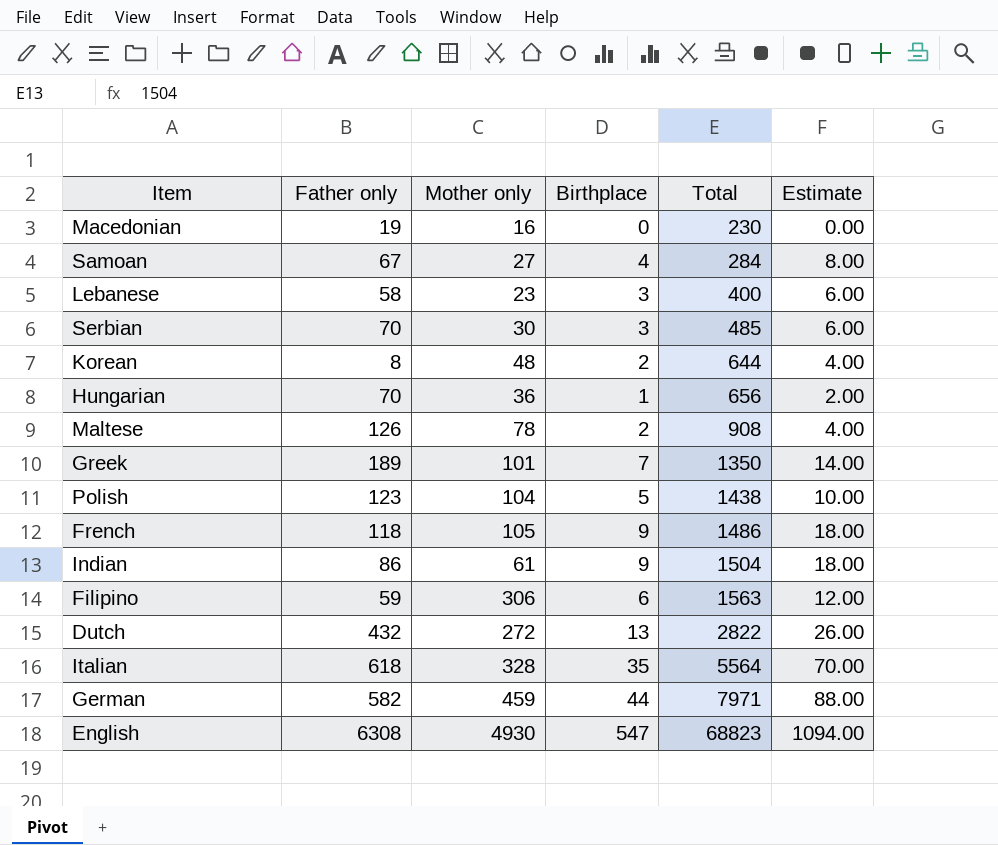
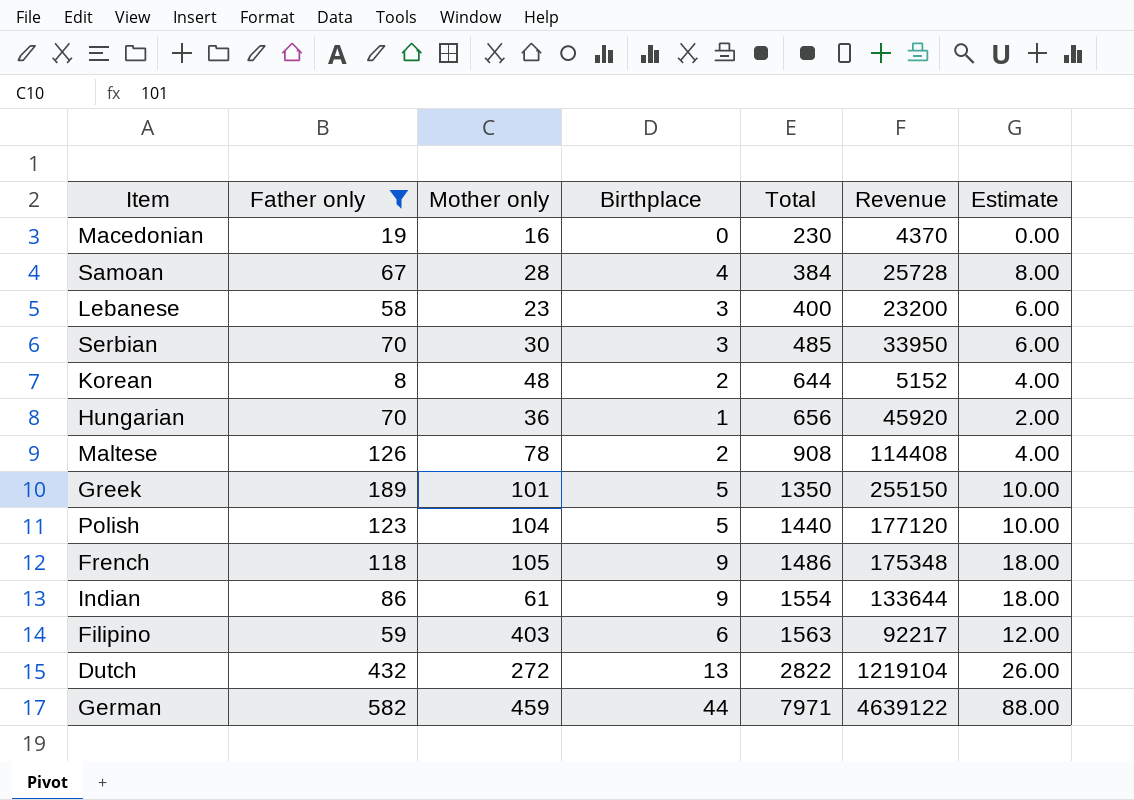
filter: none -> Father only <= 582
column Revenue | formula: none -> [Father only] * [Total]
Samoan | Mother only: 27 -> 28
Samoan | Total: 284 -> 384
Greek | Birthplace: 7 -> 5
Greek | Estimate: 14.00 -> 10.00
Polish | Total: 1438 -> 1440
Indian | Total: 1504 -> 1554
Filipino | Mother only: 306 -> 403

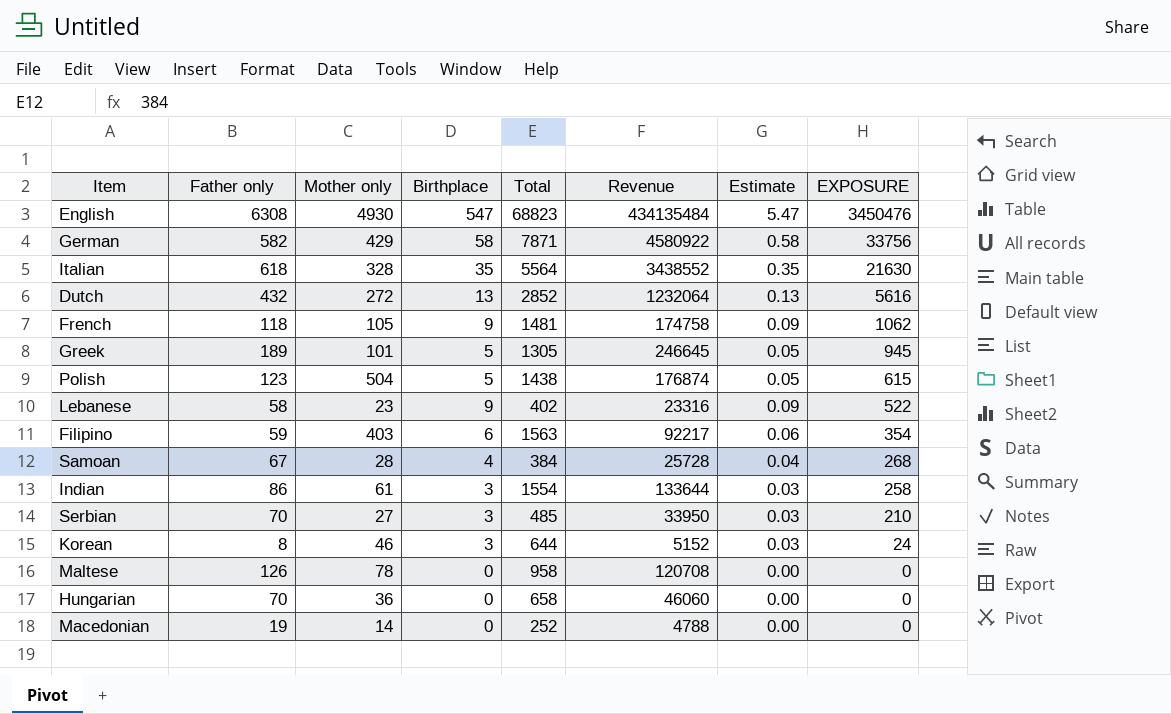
filter: Father only <= 582 -> none
row order: Total ascending -> EXPOSURE descending
column Estimate | formula: [Birthplace] * 2 -> [Birthplace] * 0.01
column EXPOSURE | formula: none -> [Father only] * [Birthplace]
German | Mother only: 459 -> 429
German | Birthplace: 44 -> 58
German | Total: 7971 -> 7871
German | Revenue: 4639122 -> 4580922
Dutch | Total: 2822 -> 2852
Dutch | Revenue: 1219104 -> 1232064
French | Total: 1486 -> 1481
French | Revenue: 175348 -> 174758
Greek | Total: 1350 -> 1305
Greek | Revenue: 255150 -> 246645
Polish | Mother only: 104 -> 504
Polish | Total: 1440 -> 1438
Polish | Revenue: 177120 -> 176874
Lebanese | Birthplace: 3 -> 9
Lebanese | Total: 400 -> 402
Lebanese | Revenue: 23200 -> 23316
Indian | Birthplace: 9 -> 3
Serbian | Mother only: 30 -> 27
Korean | Mother only: 48 -> 46
Korean | Birthplace: 2 -> 3
Maltese | Birthplace: 2 -> 0
Maltese | Total: 908 -> 958
Maltese | Revenue: 114408 -> 120708
Hungarian | Birthplace: 1 -> 0
Hungarian | Total: 656 -> 658
Hungarian | Revenue: 45920 -> 46060
Macedonian | Mother only: 16 -> 14
Macedonian | Total: 230 -> 252
Macedonian | Revenue: 4370 -> 4788

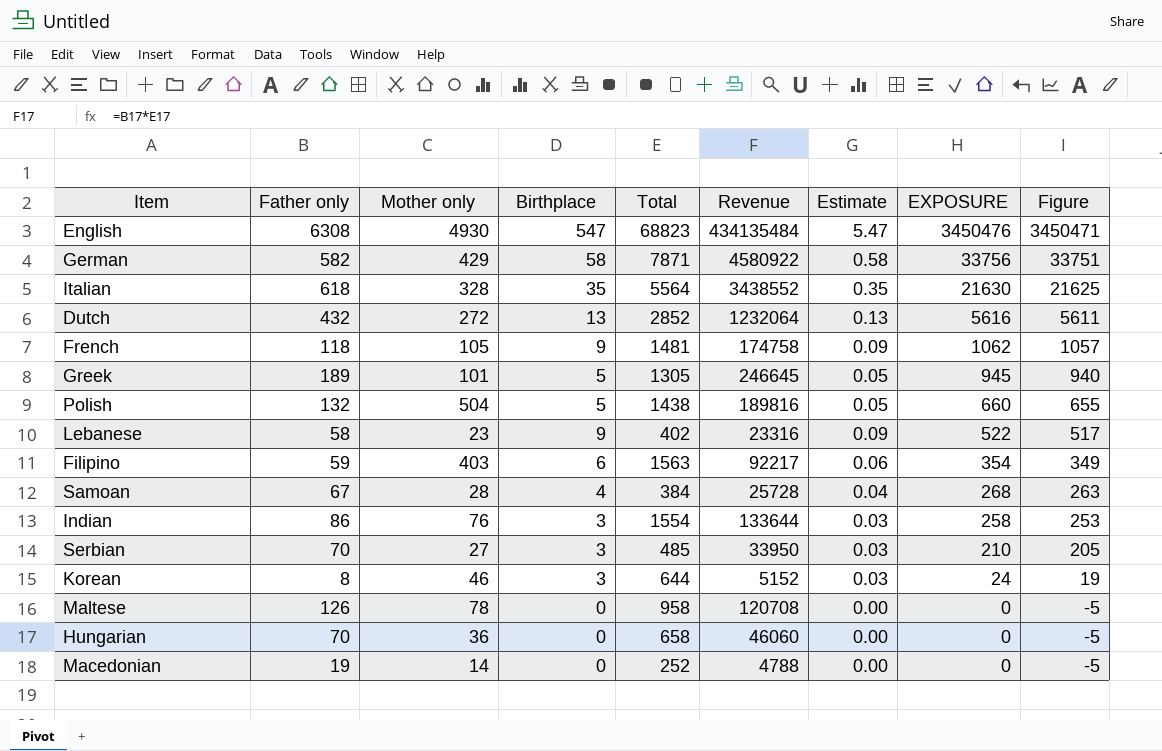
column Figure | formula: none -> [EXPOSURE] - 5
Polish | Father only: 123 -> 132
Polish | Revenue: 176874 -> 189816
Polish | EXPOSURE: 615 -> 660
Indian | Mother only: 61 -> 76

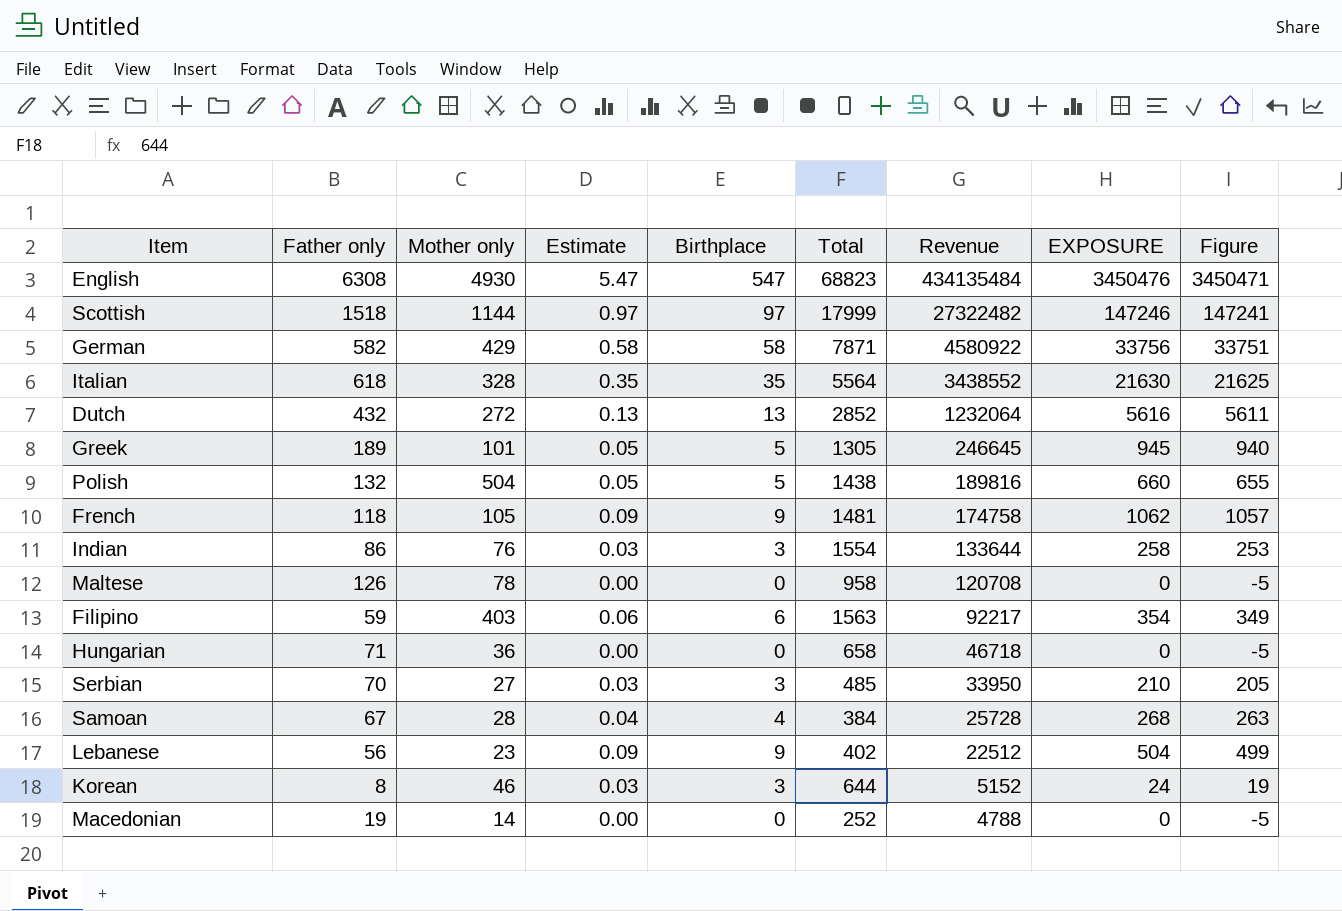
row order: EXPOSURE descending -> Revenue descending
column Estimate | position: 7 -> 4
row Scottish: none -> 1518 | 1144 | 0.97 | 97 | 17999 | 27322482 | 147246 | 147241
Hungarian | Father only: 70 -> 71
Hungarian | Revenue: 46060 -> 46718
Lebanese | Father only: 58 -> 56
Lebanese | Revenue: 23316 -> 22512
Lebanese | EXPOSURE: 522 -> 504
Lebanese | Figure: 517 -> 499

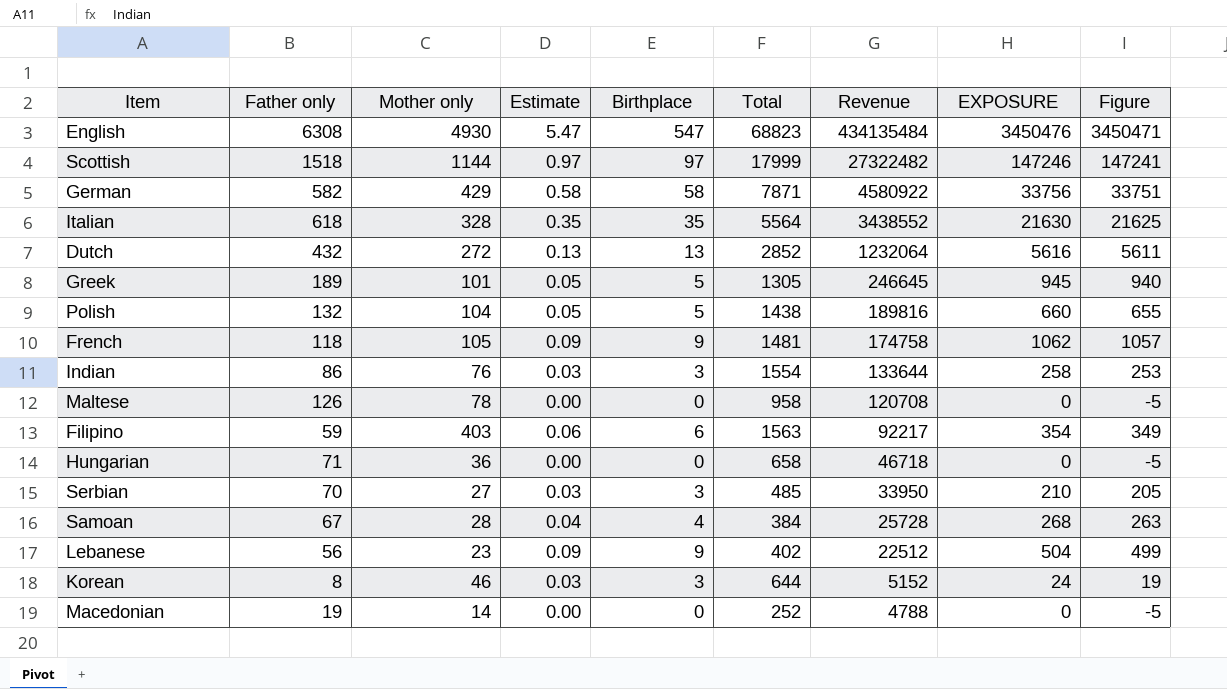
Polish | Mother only: 504 -> 104

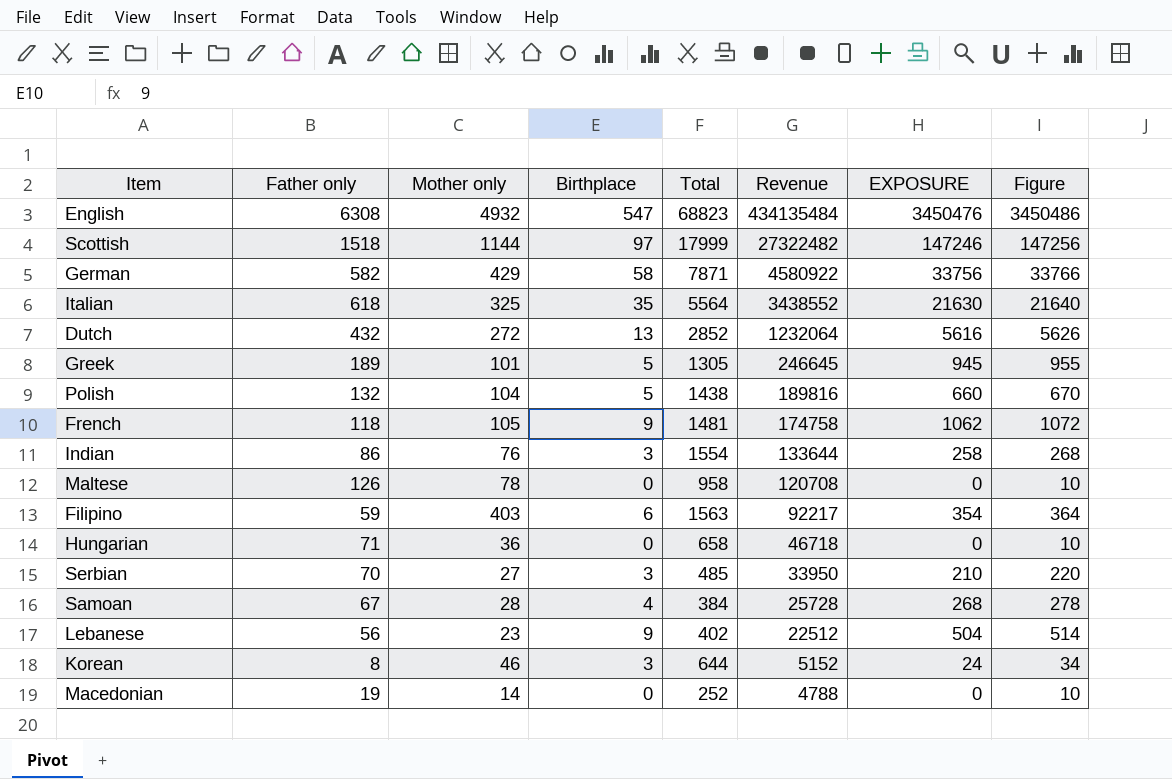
column Estimate | formula: [Birthplace] * 0.01 -> none
column Figure | formula: [EXPOSURE] - 5 -> [EXPOSURE] + 10
English | Mother only: 4930 -> 4932
Italian | Mother only: 328 -> 325

